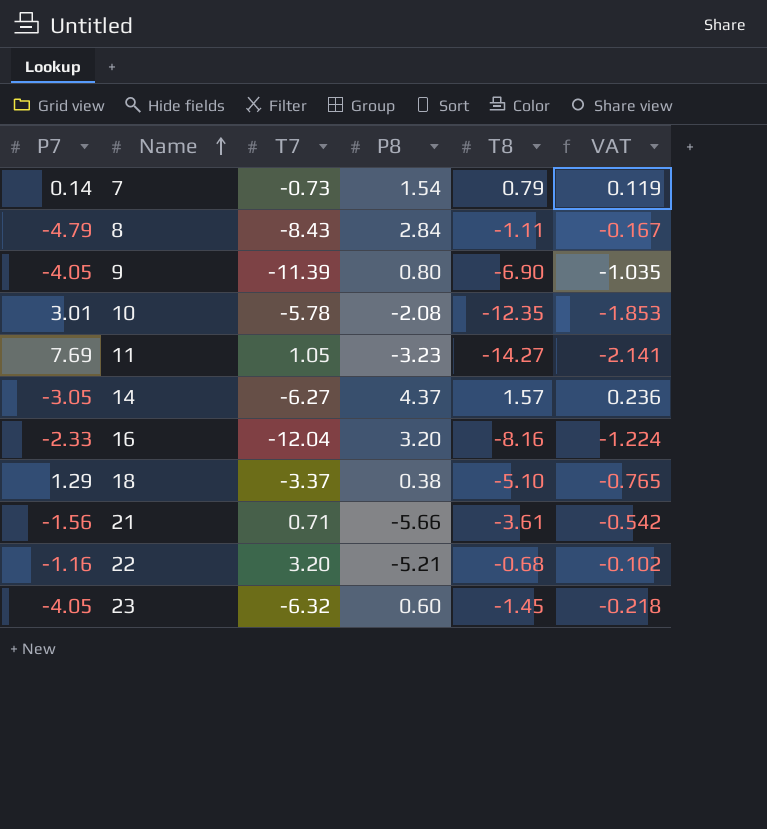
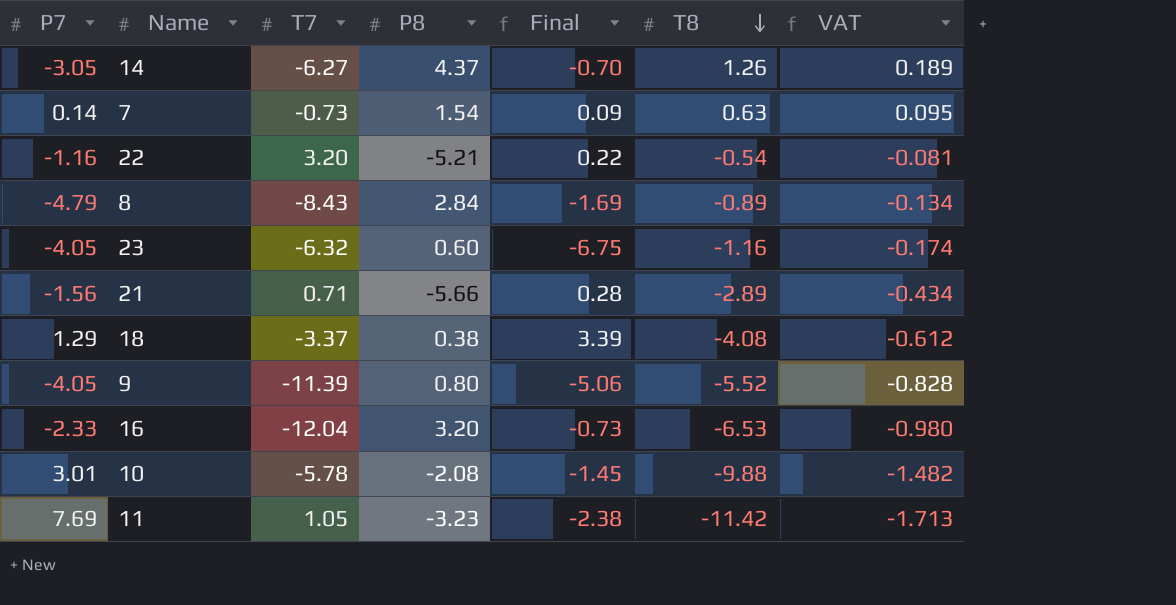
row order: Name ascending -> T8 descending
column Final | formula: none -> [P7] / [P8]
14 | T8: 1.57 -> 1.26
14 | VAT: 0.236 -> 0.189
7 | T8: 0.79 -> 0.63
7 | VAT: 0.119 -> 0.095
22 | T8: -0.68 -> -0.54
22 | VAT: -0.102 -> -0.081
8 | T8: -1.11 -> -0.89
8 | VAT: -0.167 -> -0.134
23 | T8: -1.45 -> -1.16
23 | VAT: -0.218 -> -0.174
21 | T8: -3.61 -> -2.89
21 | VAT: -0.542 -> -0.434
18 | T8: -5.10 -> -4.08
18 | VAT: -0.765 -> -0.612
9 | T8: -6.90 -> -5.52
9 | VAT: -1.035 -> -0.828
16 | T8: -8.16 -> -6.53
16 | VAT: -1.224 -> -0.980
10 | T8: -12.35 -> -9.88
10 | VAT: -1.853 -> -1.482
11 | T8: -14.27 -> -11.42
11 | VAT: -2.141 -> -1.713

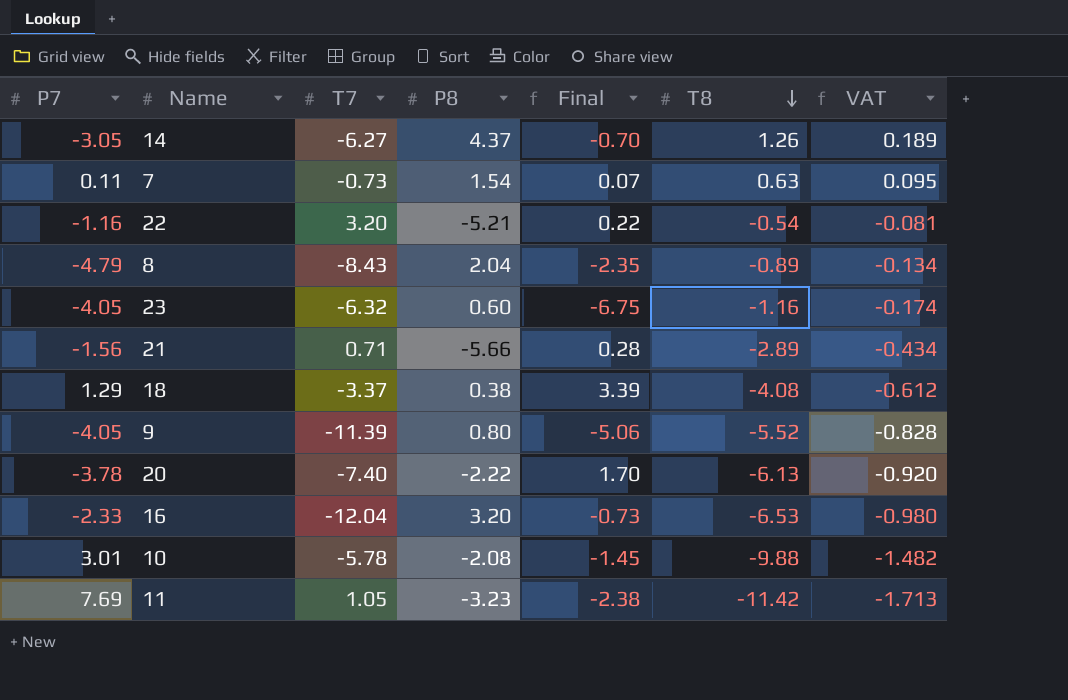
7 | P7: 0.14 -> 0.11
7 | Final: 0.09 -> 0.07
8 | P8: 2.84 -> 2.04
8 | Final: -1.69 -> -2.35
row 20: none -> -3.78 | -7.40 | -2.22 | 1.70 | -6.13 | -0.920

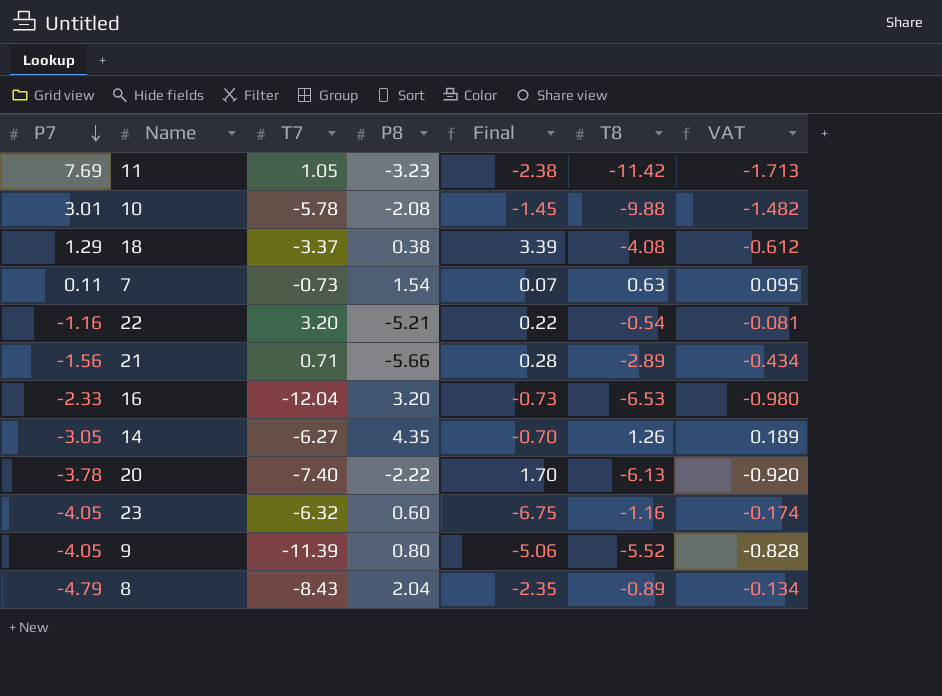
row order: T8 descending -> P7 descending
14 | P8: 4.37 -> 4.35

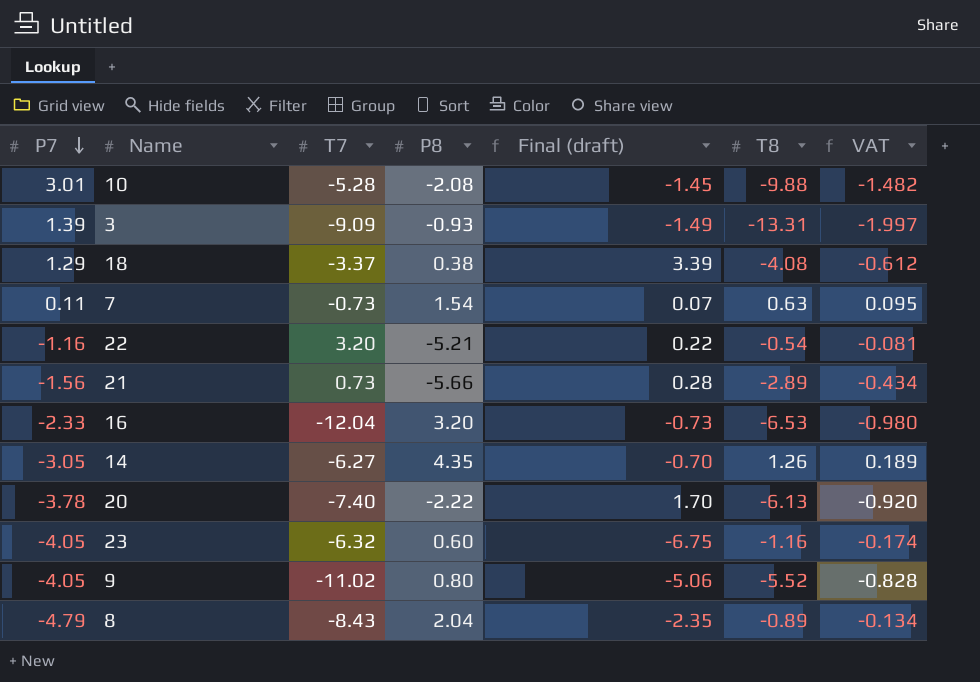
column name: Final -> Final (draft)
row 11: 7.69 | 1.05 | -3.23 | -2.38 | -11.42 | -1.713 -> none
10 | T7: -5.78 -> -5.28
row 3: none -> 1.39 | -9.09 | -0.93 | -1.49 | -13.31 | -1.997
21 | T7: 0.71 -> 0.73
9 | T7: -11.39 -> -11.02

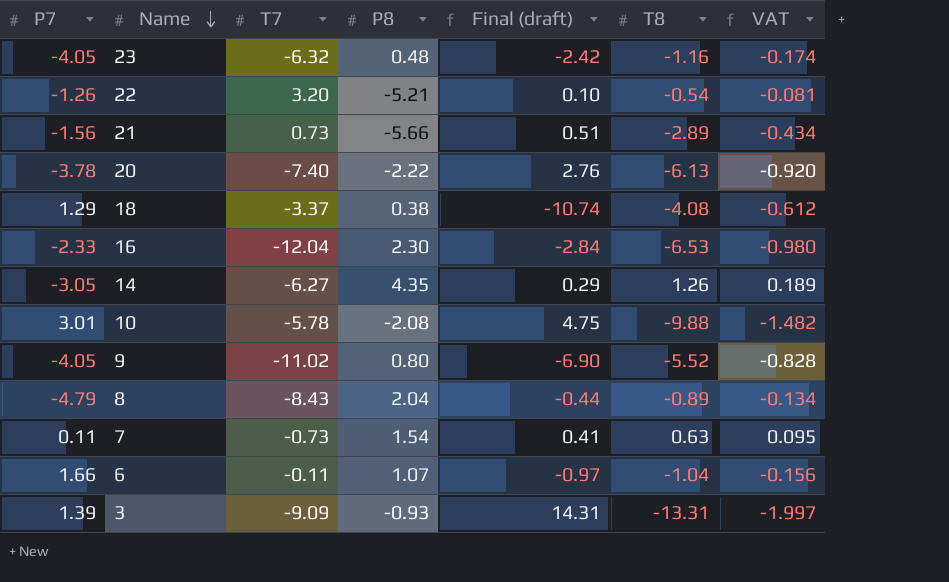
row order: P7 descending -> Name descending
column Final (draft) | formula: [P7] / [P8] -> [T8] / [P8]
23 | P8: 0.60 -> 0.48
22 | P7: -1.16 -> -1.26
16 | P8: 3.20 -> 2.30
10 | T7: -5.28 -> -5.78
row 6: none -> 1.66 | -0.11 | 1.07 | -0.97 | -1.04 | -0.156

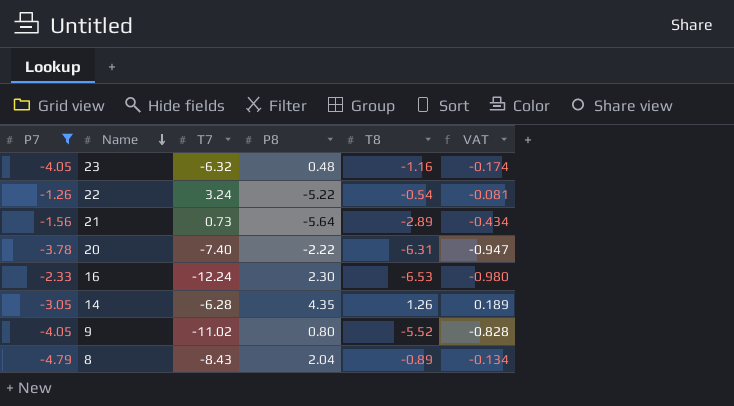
filter: none -> P7 <= -1.26
column Final (draft) | formula: [T8] / [P8] -> none
22 | T7: 3.20 -> 3.24
22 | P8: -5.21 -> -5.22
21 | P8: -5.66 -> -5.64
20 | T8: -6.13 -> -6.31
20 | VAT: -0.920 -> -0.947
16 | T7: -12.04 -> -12.24
14 | T7: -6.27 -> -6.28

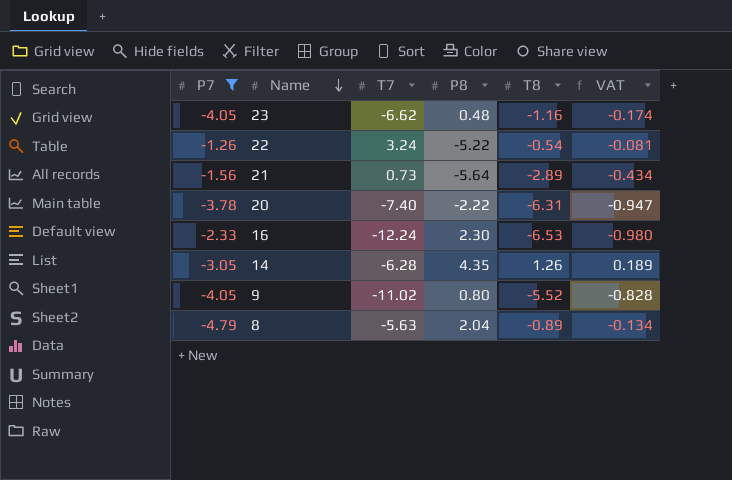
23 | T7: -6.32 -> -6.62
8 | T7: -8.43 -> -5.63

